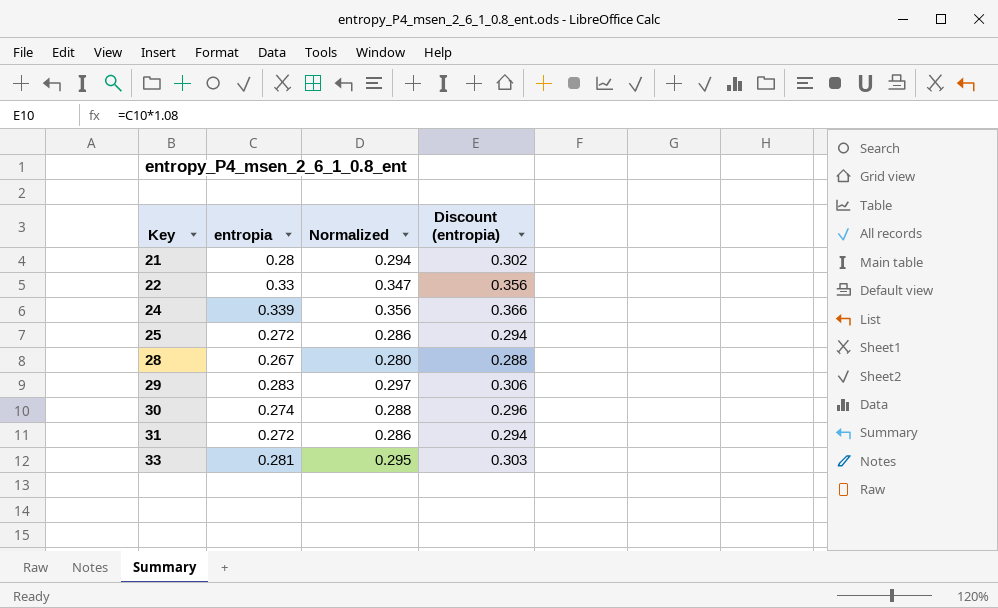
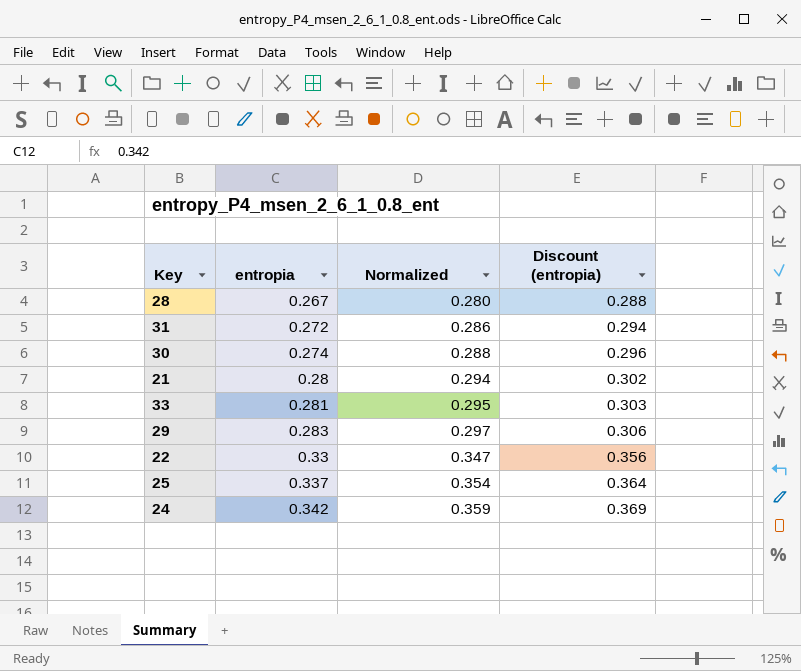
row order: Key ascending -> entropia ascending
25 | entropia: 0.272 -> 0.337
25 | Normalized: 0.286 -> 0.354
25 | Discount (entropia): 0.294 -> 0.364
24 | entropia: 0.339 -> 0.342
24 | Normalized: 0.356 -> 0.359
24 | Discount (entropia): 0.366 -> 0.369

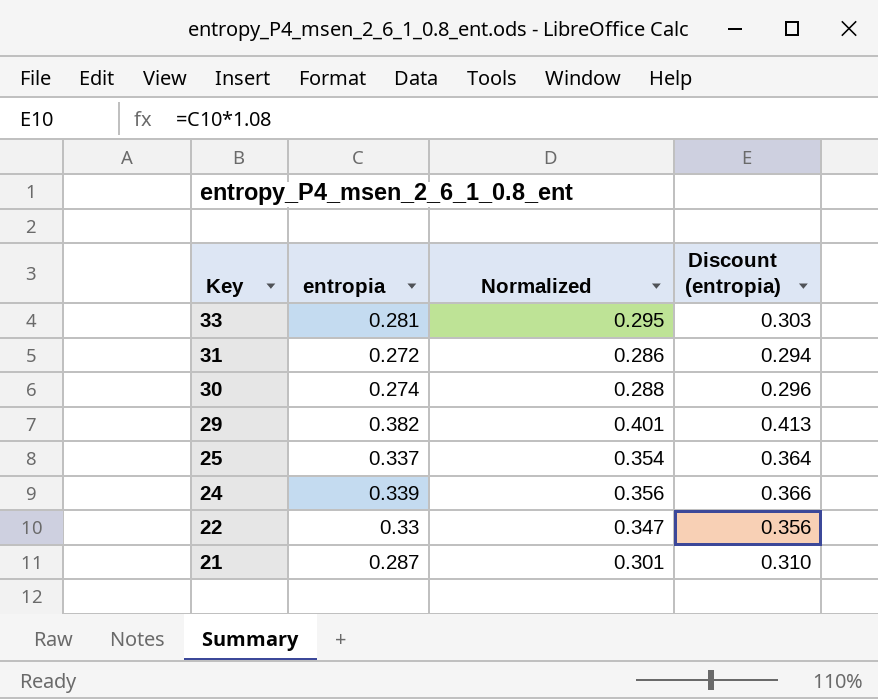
row order: entropia ascending -> Key descending
row 28: 0.267 | 0.280 | 0.288 -> none
29 | entropia: 0.283 -> 0.382
29 | Normalized: 0.297 -> 0.401
29 | Discount (entropia): 0.306 -> 0.413
24 | entropia: 0.342 -> 0.339
24 | Normalized: 0.359 -> 0.356
24 | Discount (entropia): 0.369 -> 0.366
21 | entropia: 0.28 -> 0.287
21 | Normalized: 0.294 -> 0.301
21 | Discount (entropia): 0.302 -> 0.310

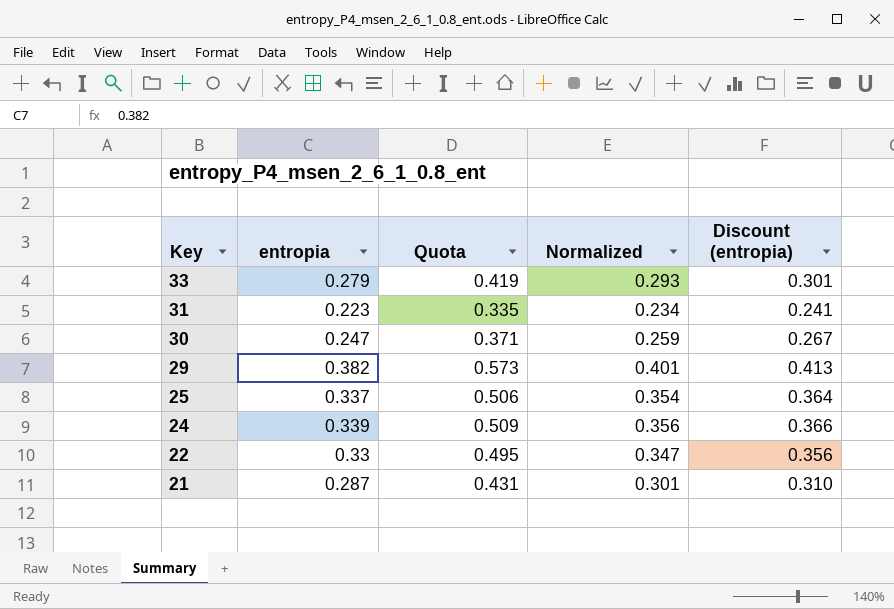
column Quota | formula: none -> [entropia] * 1.5
33 | entropia: 0.281 -> 0.279
33 | Normalized: 0.295 -> 0.293
33 | Discount (entropia): 0.303 -> 0.301
31 | entropia: 0.272 -> 0.223
31 | Normalized: 0.286 -> 0.234
31 | Discount (entropia): 0.294 -> 0.241
30 | entropia: 0.274 -> 0.247
30 | Normalized: 0.288 -> 0.259
30 | Discount (entropia): 0.296 -> 0.267

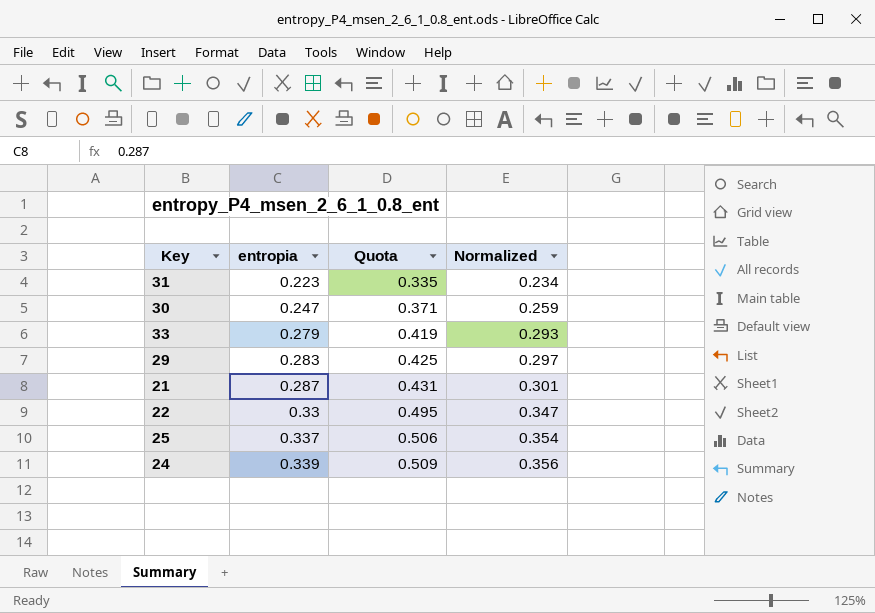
row order: Key descending -> entropia ascending
column Discount (entropia) | formula: [entropia] * 1.08 -> none
29 | entropia: 0.382 -> 0.283
29 | Quota: 0.573 -> 0.425
29 | Normalized: 0.401 -> 0.297

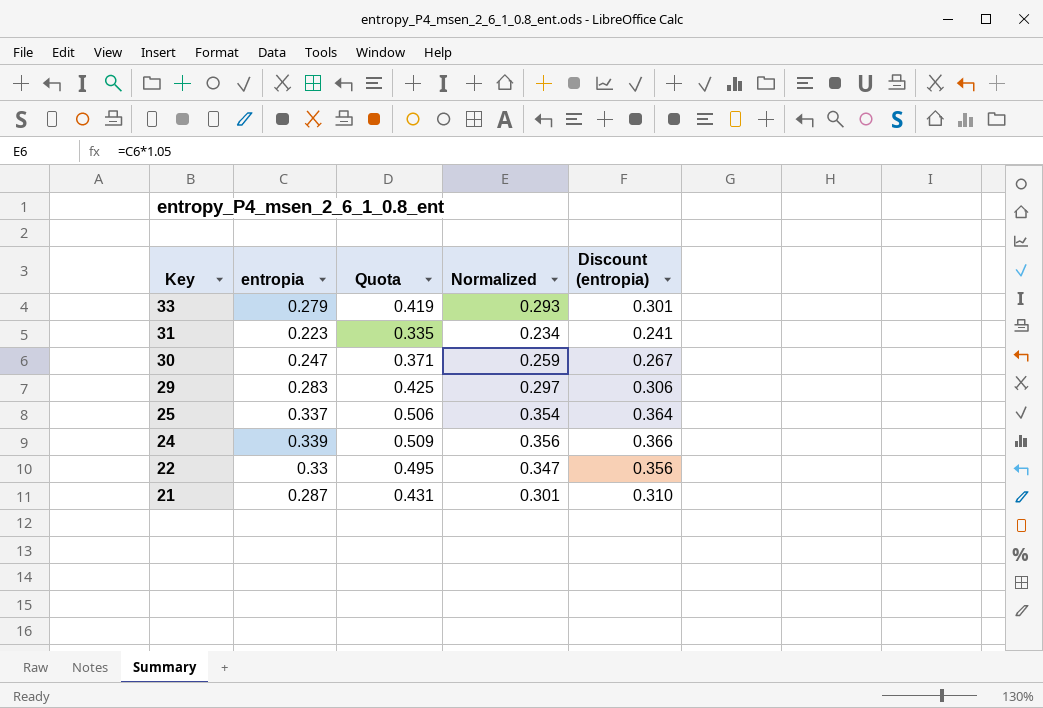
row order: entropia ascending -> Key descending
column Discount (entropia) | formula: none -> [entropia] * 1.08

